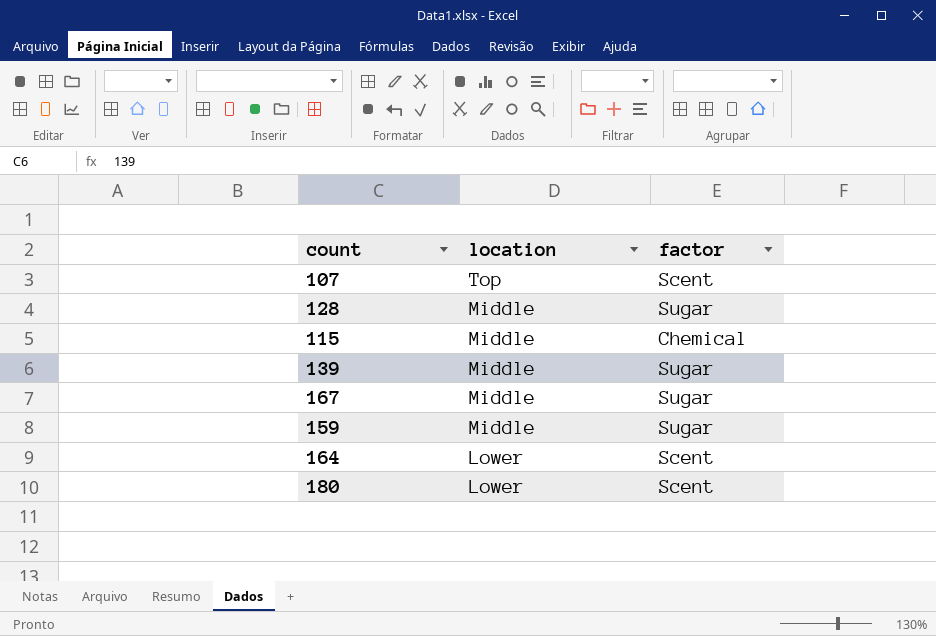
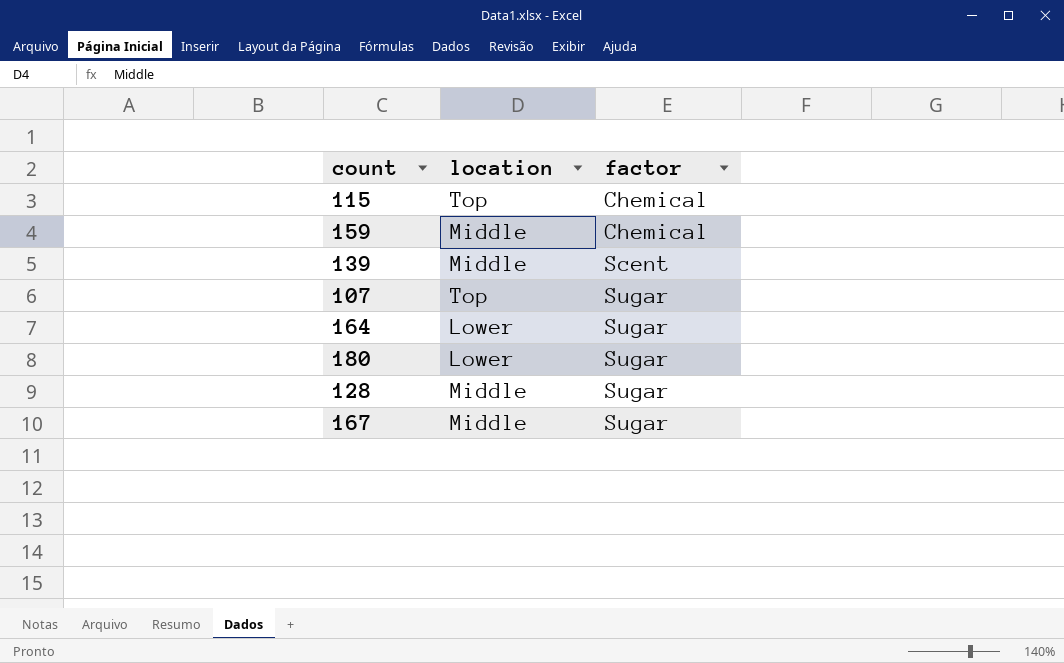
row order: location descending -> factor ascending
115 | location: Middle -> Top
159 | factor: Sugar -> Chemical
139 | factor: Sugar -> Scent
107 | factor: Scent -> Sugar
164 | factor: Scent -> Sugar
180 | factor: Scent -> Sugar

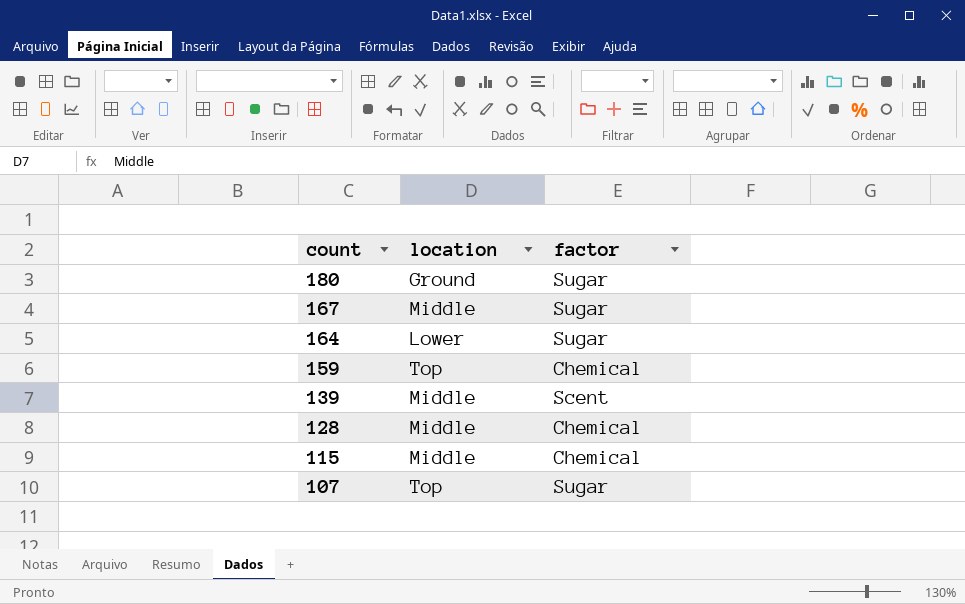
row order: factor ascending -> count descending
180 | location: Lower -> Ground
159 | location: Middle -> Top
128 | factor: Sugar -> Chemical
115 | location: Top -> Middle

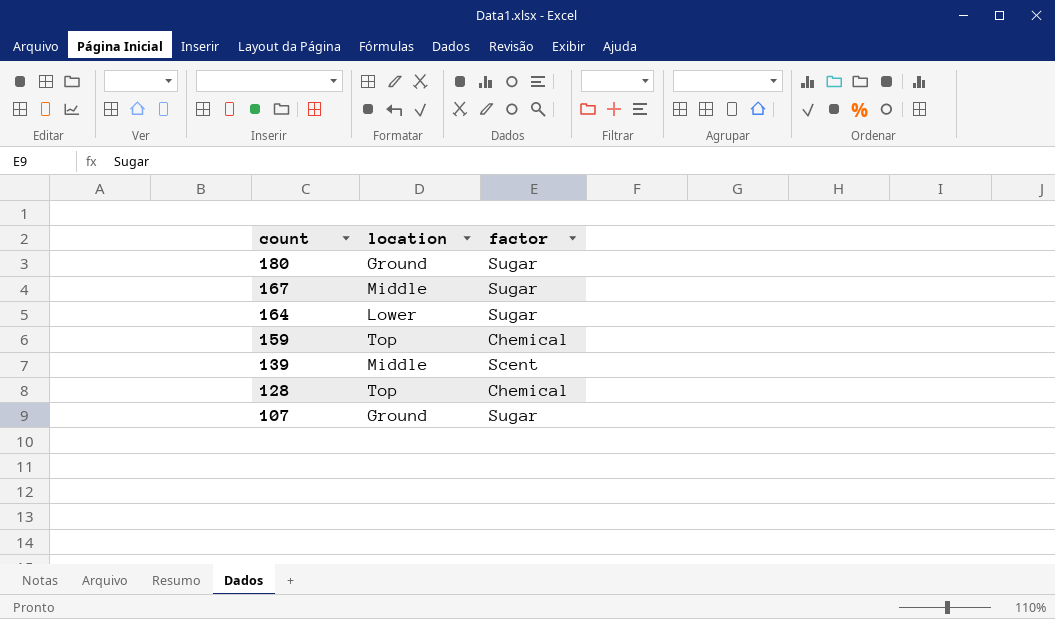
row 115: Middle | Chemical -> none
128 | location: Middle -> Top
107 | location: Top -> Ground

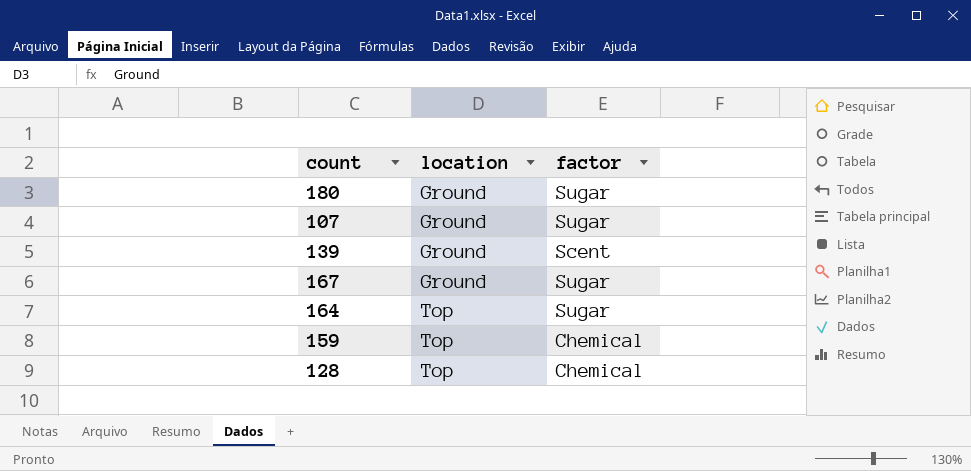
row order: count descending -> location ascending
139 | location: Middle -> Ground
167 | location: Middle -> Ground
164 | location: Lower -> Top

